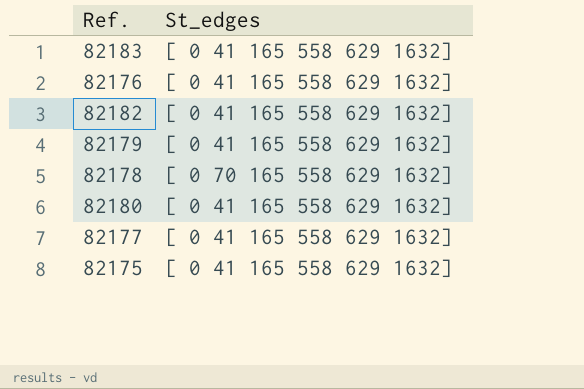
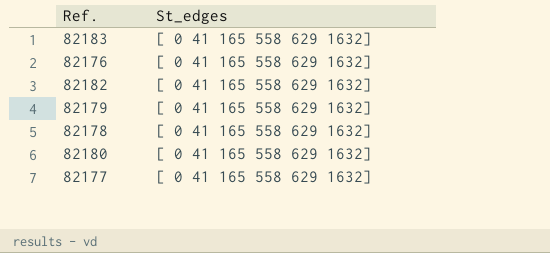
row 82175: [ 0 41 165 558 629 1632] -> none
82178 | St_edges: [ 0 70 165 558 629 1632] -> [ 0 41 165 558 629 1632]

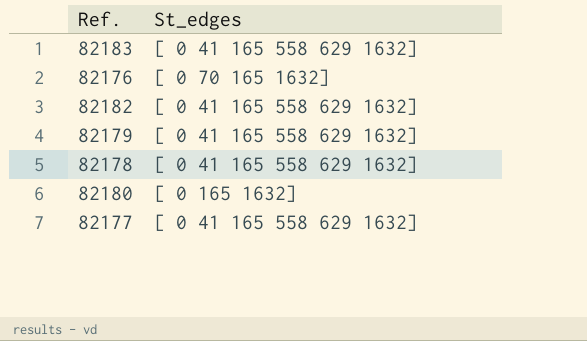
82176 | St_edges: [ 0 41 165 558 629 1632] -> [ 0 70 165 1632]
82180 | St_edges: [ 0 41 165 558 629 1632] -> [ 0 165 1632]

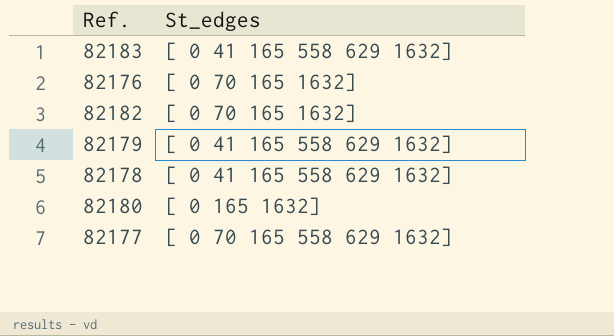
82182 | St_edges: [ 0 41 165 558 629 1632] -> [ 0 70 165 1632]
82177 | St_edges: [ 0 41 165 558 629 1632] -> [ 0 70 165 558 629 1632]

